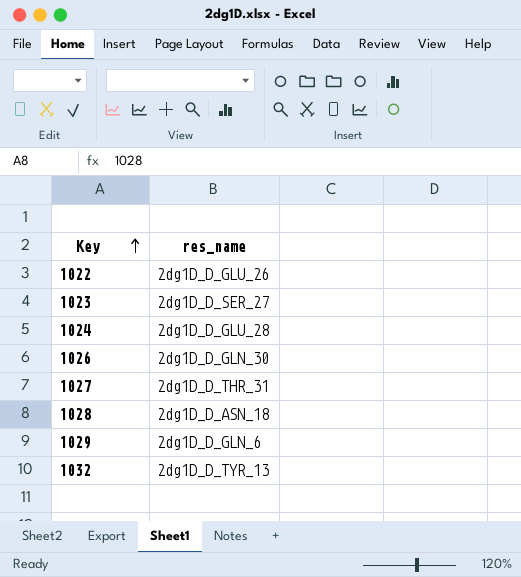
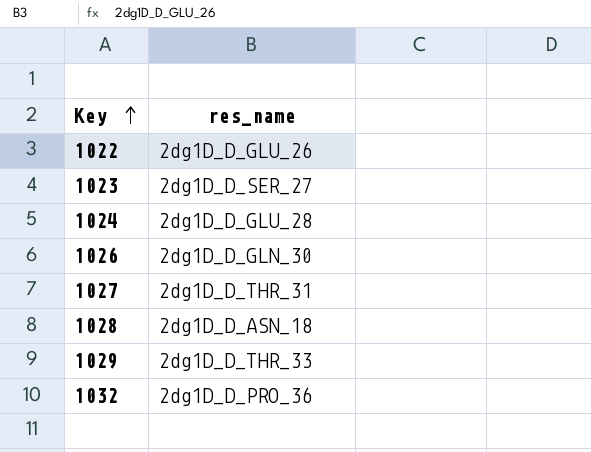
1029 | res_name: 2dg1D_D_GLN_6 -> 2dg1D_D_THR_33
1032 | res_name: 2dg1D_D_TYR_13 -> 2dg1D_D_PRO_36

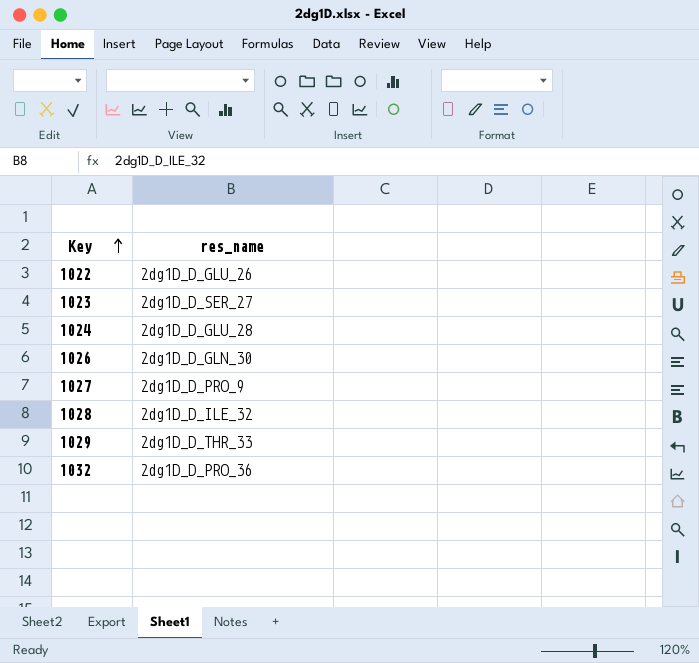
1027 | res_name: 2dg1D_D_THR_31 -> 2dg1D_D_PRO_9
1028 | res_name: 2dg1D_D_ASN_18 -> 2dg1D_D_ILE_32

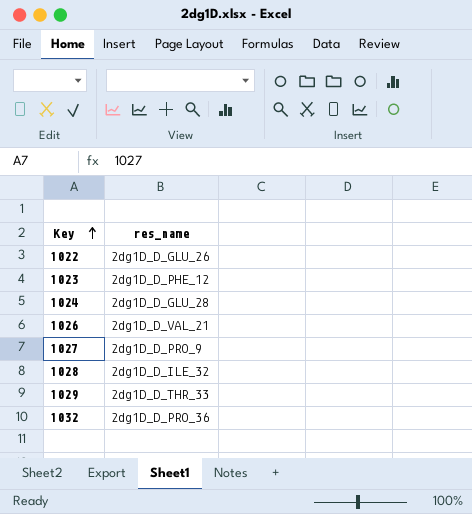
1023 | res_name: 2dg1D_D_SER_27 -> 2dg1D_D_PHE_12
1026 | res_name: 2dg1D_D_GLN_30 -> 2dg1D_D_VAL_21

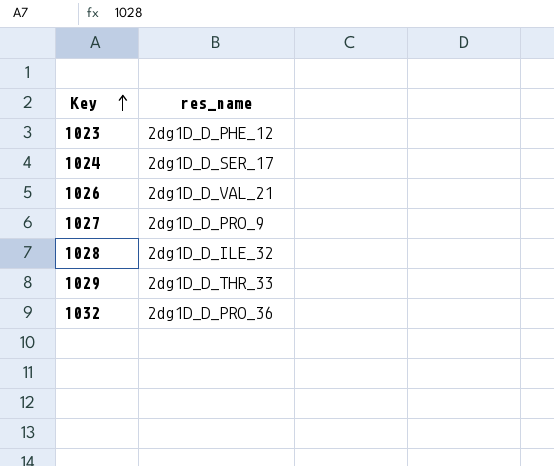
row 1022: 2dg1D_D_GLU_26 -> none
1024 | res_name: 2dg1D_D_GLU_28 -> 2dg1D_D_SER_17

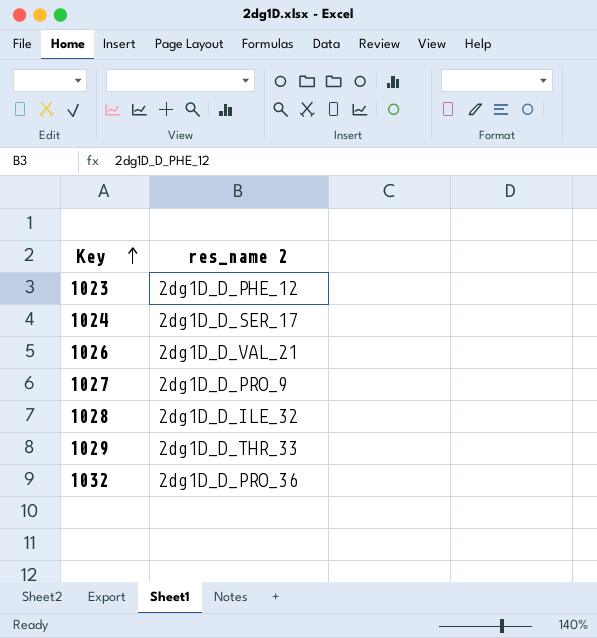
column name: res_name -> res_name 2

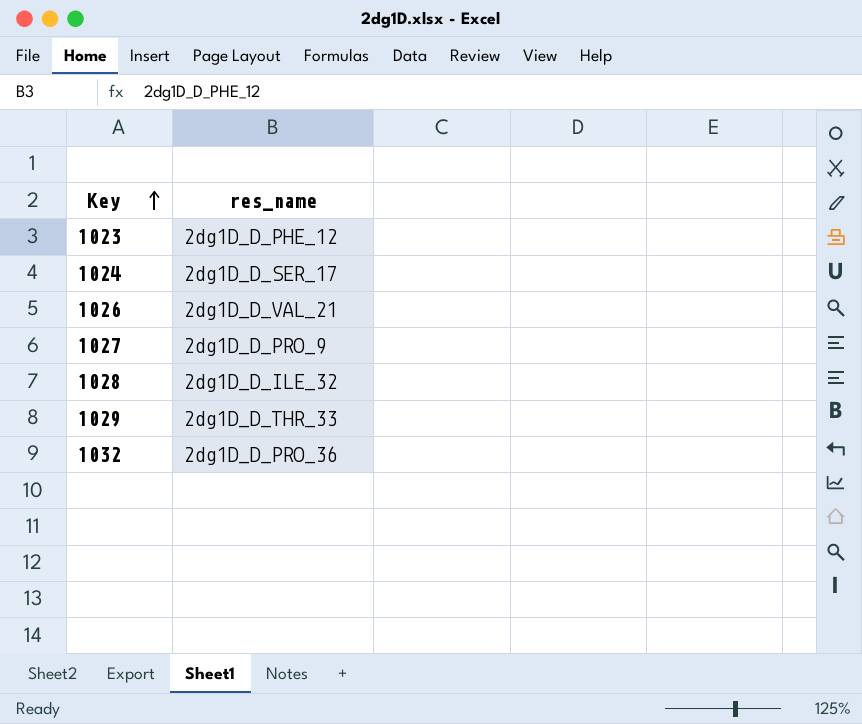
column name: res_name 2 -> res_name

